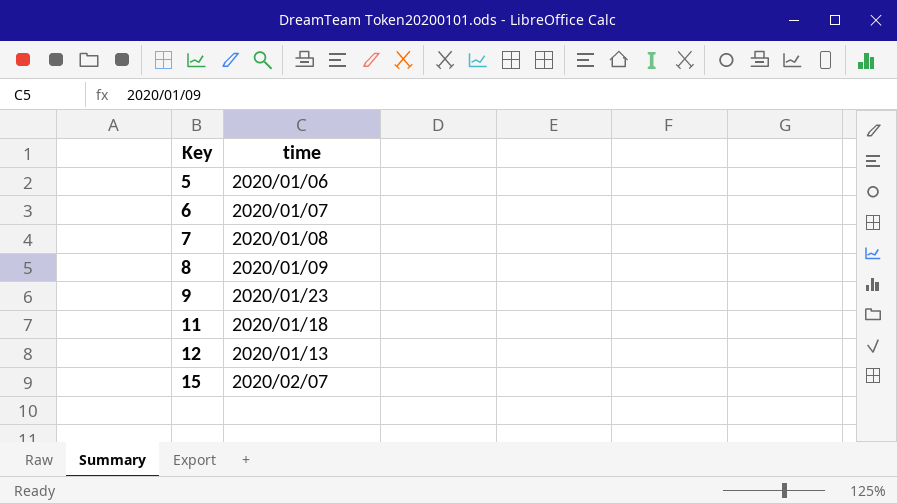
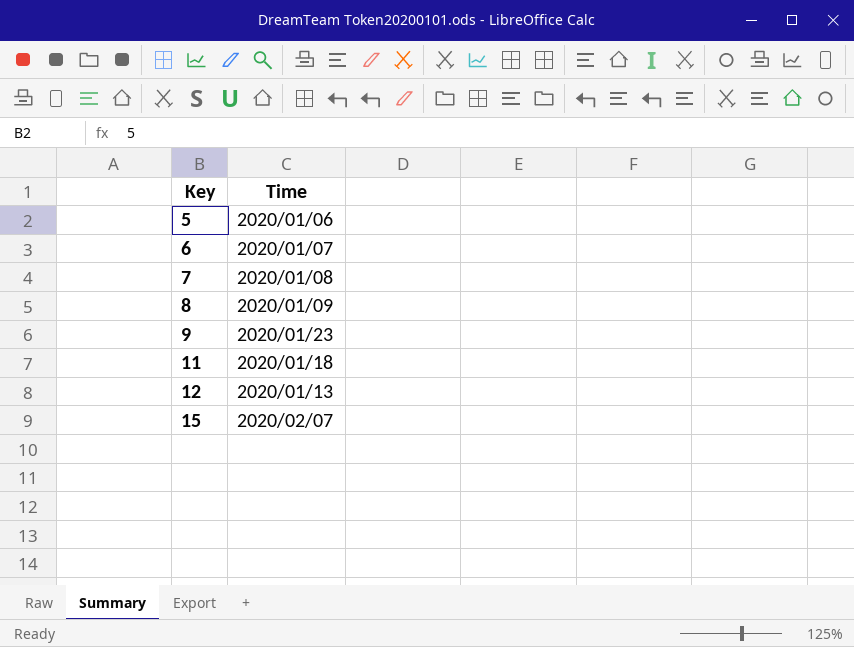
column name: time -> Time

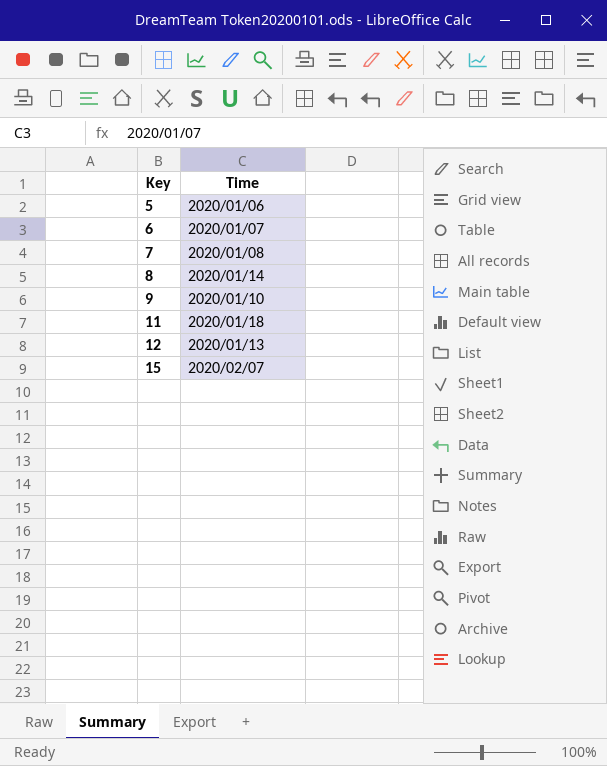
8 | Time: 2020/01/09 -> 2020/01/14
9 | Time: 2020/01/23 -> 2020/01/10

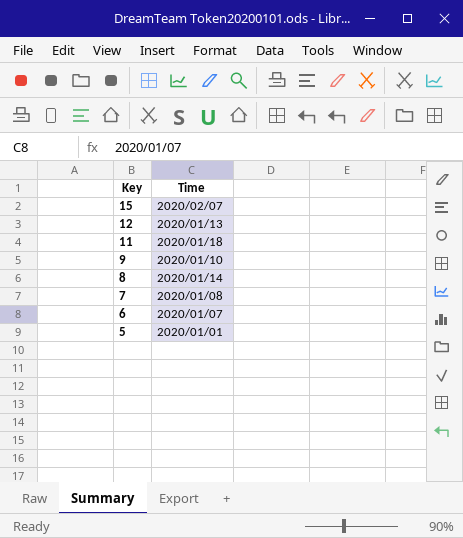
row order: Key ascending -> Key descending
5 | Time: 2020/01/06 -> 2020/01/01

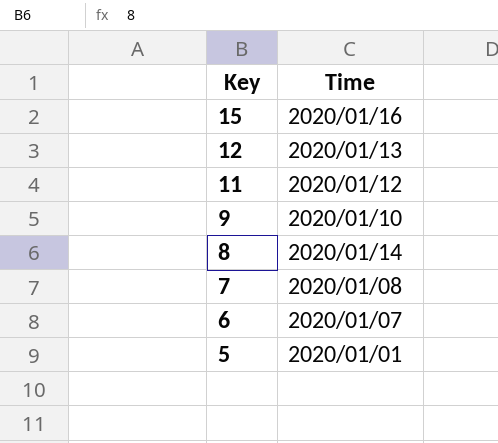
15 | Time: 2020/02/07 -> 2020/01/16
11 | Time: 2020/01/18 -> 2020/01/12

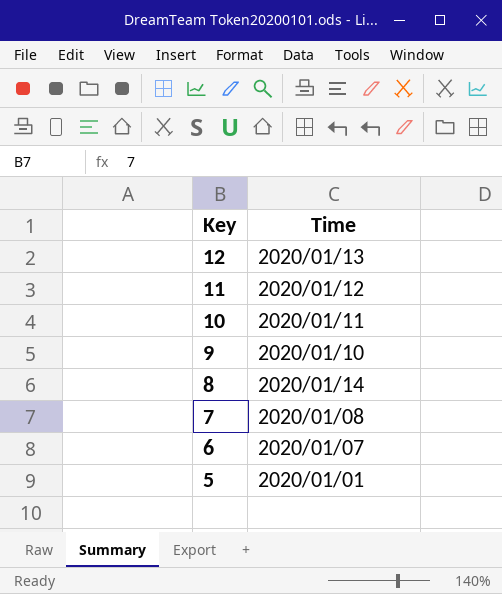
row 15: 2020/01/16 -> none
row 10: none -> 2020/01/11

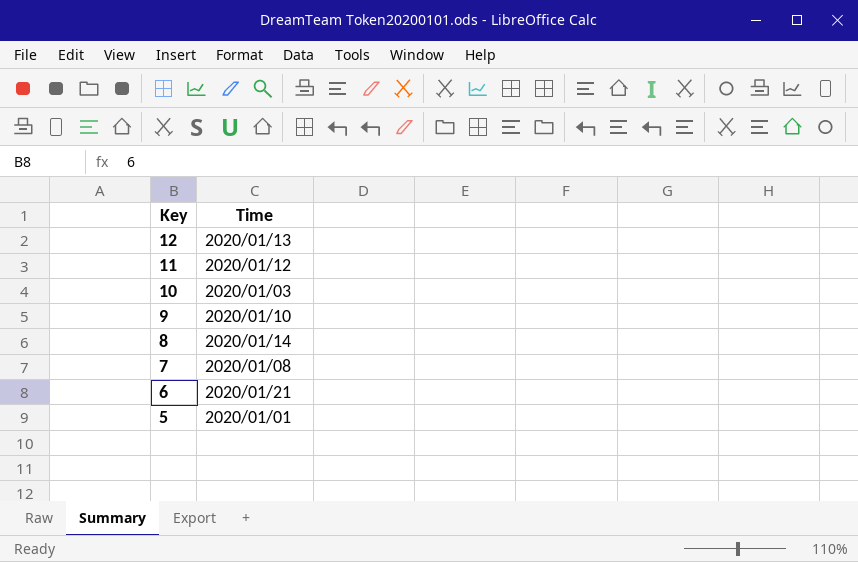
10 | Time: 2020/01/11 -> 2020/01/03
6 | Time: 2020/01/07 -> 2020/01/21

